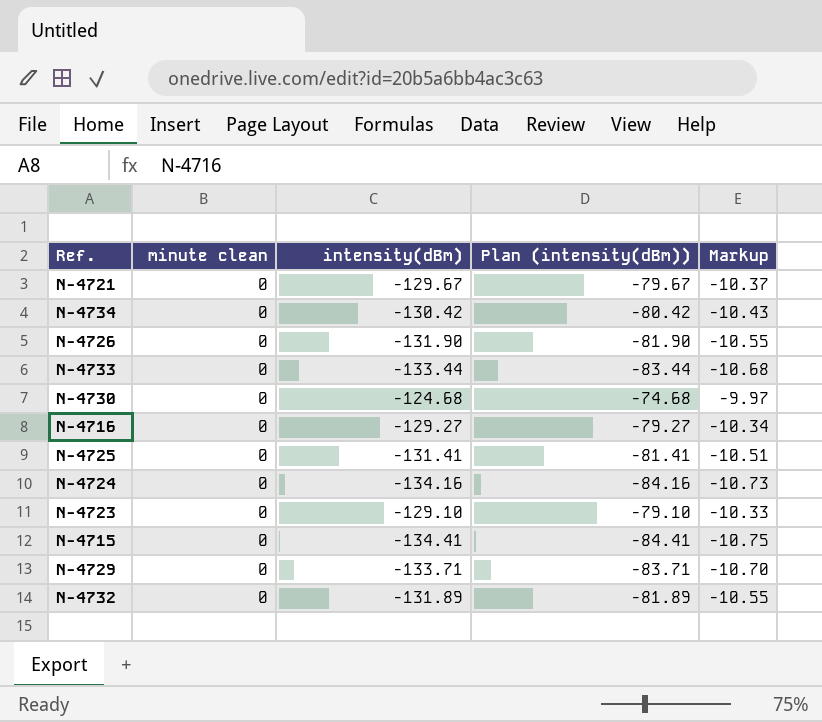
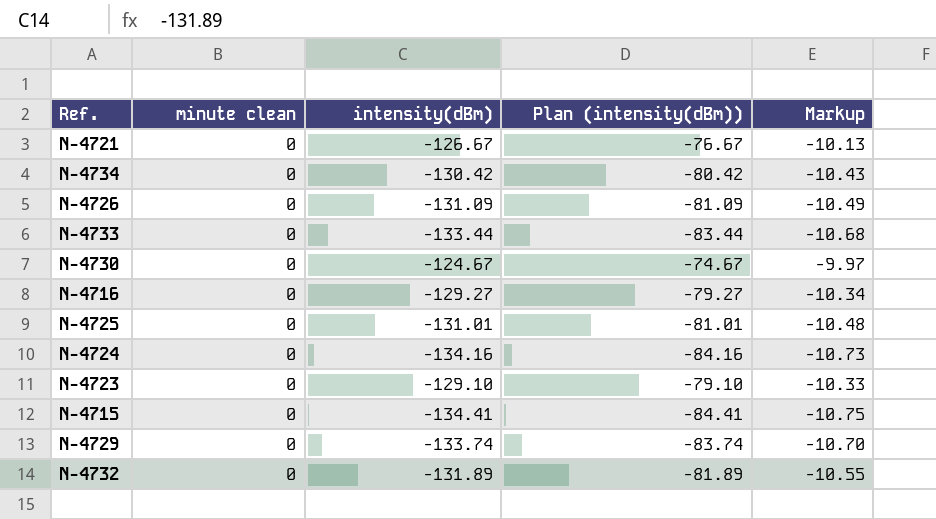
N-4721 | intensity(dBm): -129.67 -> -126.67
N-4721 | Plan (intensity(dBm)): -79.67 -> -76.67
N-4721 | Markup: -10.37 -> -10.13
N-4726 | intensity(dBm): -131.90 -> -131.09
N-4726 | Plan (intensity(dBm)): -81.90 -> -81.09
N-4726 | Markup: -10.55 -> -10.49
N-4730 | intensity(dBm): -124.68 -> -124.67
N-4730 | Plan (intensity(dBm)): -74.68 -> -74.67
N-4725 | intensity(dBm): -131.41 -> -131.01
N-4725 | Plan (intensity(dBm)): -81.41 -> -81.01
N-4725 | Markup: -10.51 -> -10.48
N-4729 | intensity(dBm): -133.71 -> -133.74
N-4729 | Plan (intensity(dBm)): -83.71 -> -83.74

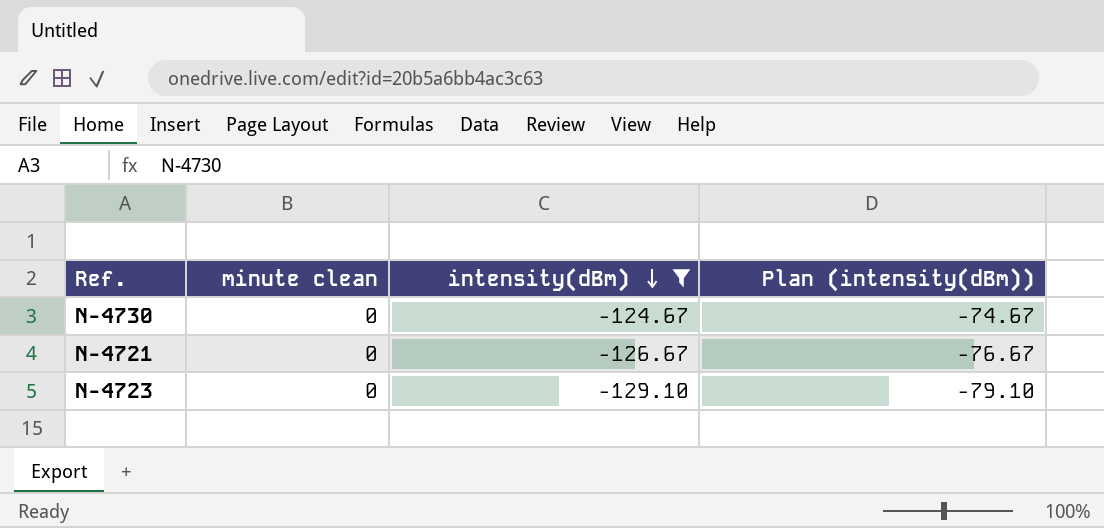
filter: none -> intensity(dBm) >= -129.10
row order: none -> intensity(dBm) descending
column Markup | formula: [intensity(dBm)] * 0.08 -> none

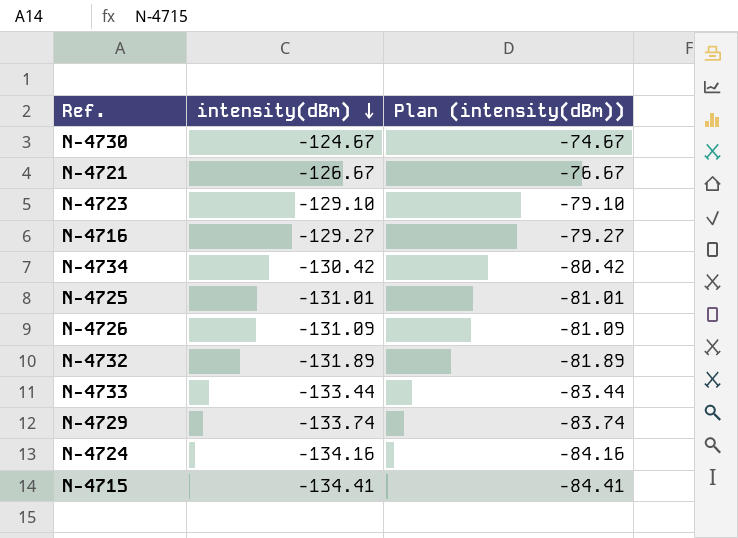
filter: intensity(dBm) >= -129.10 -> none
column minute clean | position: 2 -> none

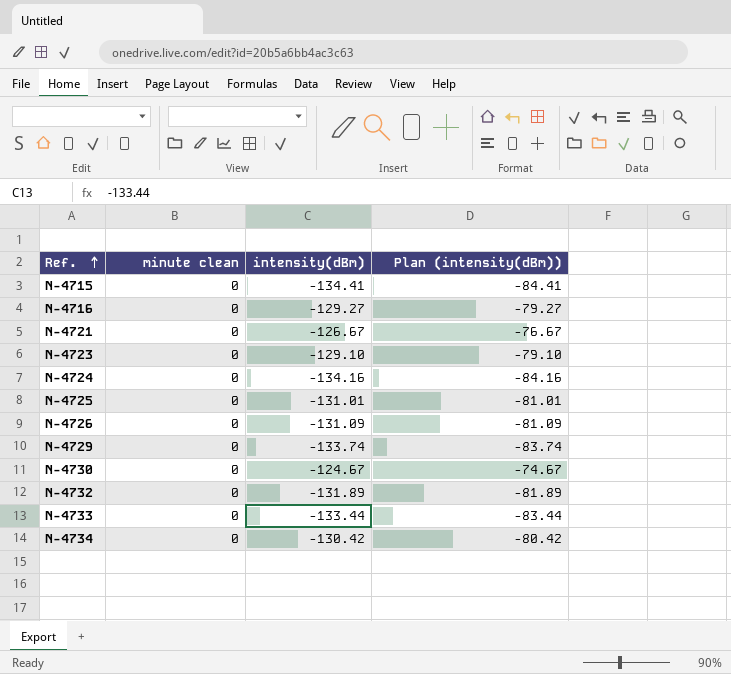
row order: intensity(dBm) descending -> Ref. ascending
column minute clean | position: none -> 2

